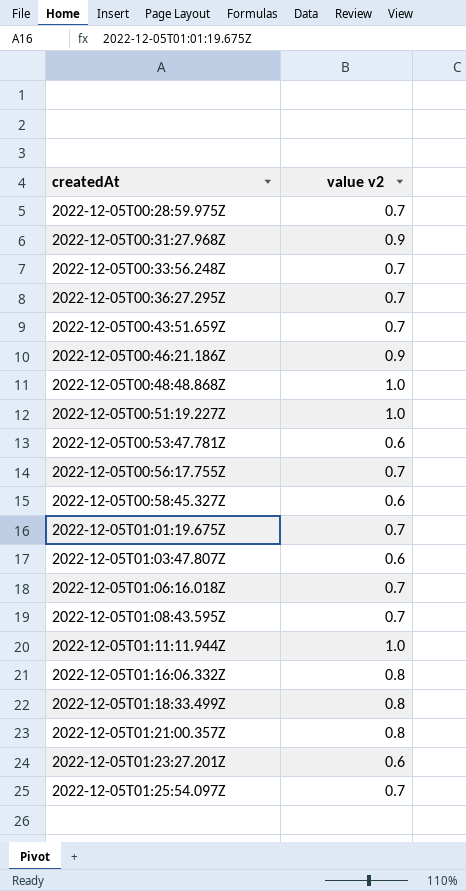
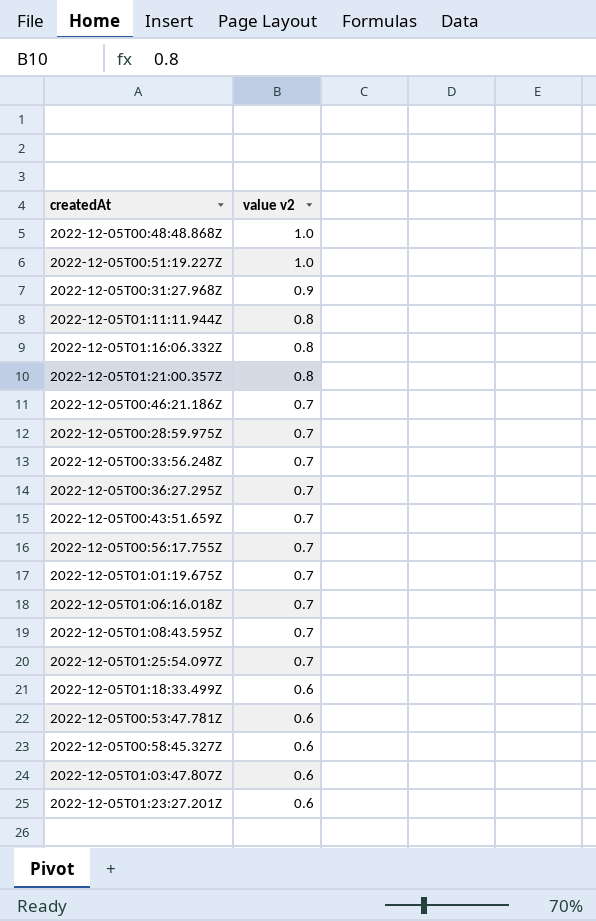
row order: createdAt ascending -> value v2 descending
2022-12-05T01:11:11.944Z | value v2: 1.0 -> 0.8
2022-12-05T00:46:21.186Z | value v2: 0.9 -> 0.7
2022-12-05T01:18:33.499Z | value v2: 0.8 -> 0.6

